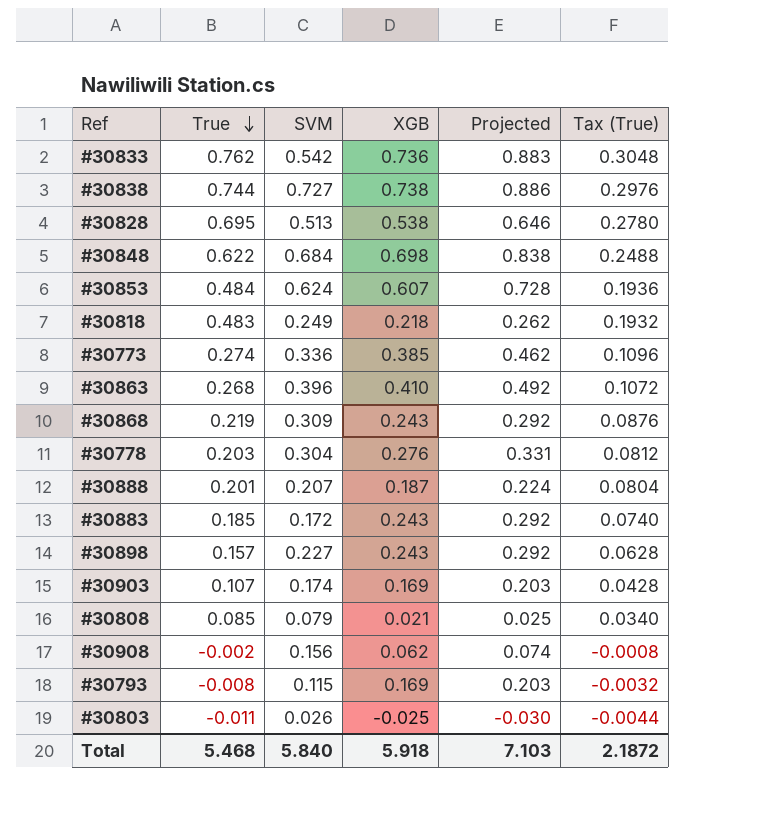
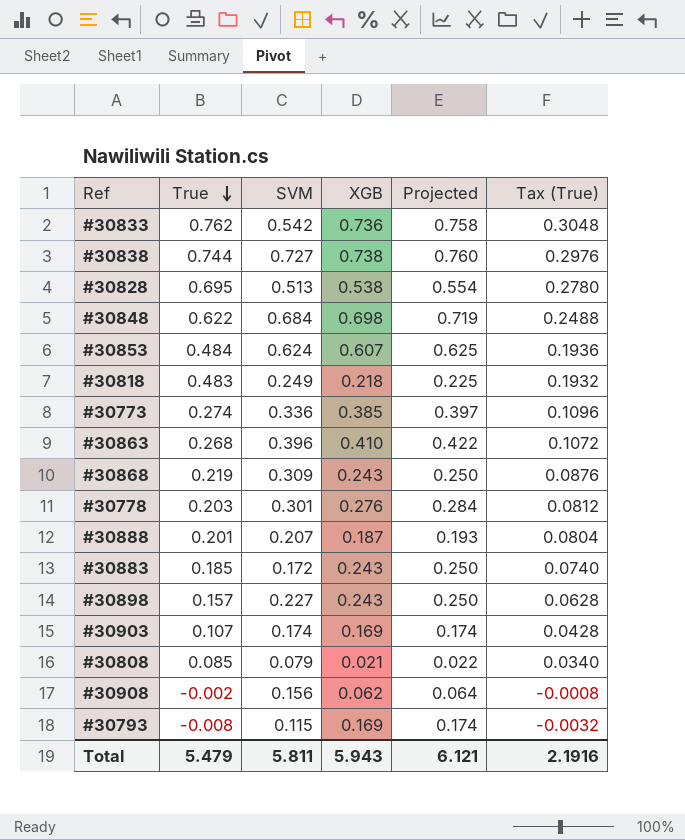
column Projected | formula: [XGB] * 1.2 -> [XGB] * 1.03
row #30803: -0.011 | 0.026 | -0.025 | -0.030 | -0.0044 -> none
#30778 | SVM: 0.304 -> 0.301
Total | True: 5.468 -> 5.479
Total | SVM: 5.840 -> 5.811
Total | XGB: 5.918 -> 5.943
Total | Projected: 7.103 -> 6.121
Total | Tax (True): 2.1872 -> 2.1916

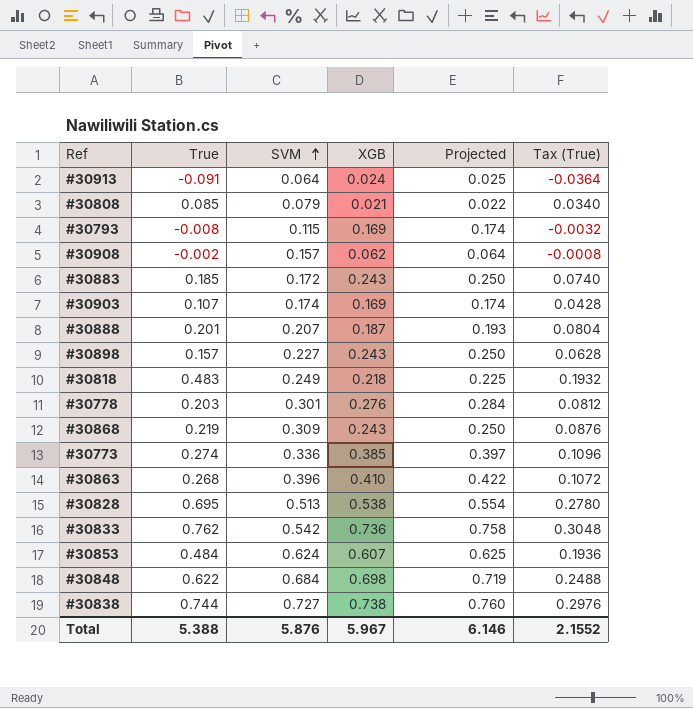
row order: True descending -> SVM ascending
row #30913: none -> -0.091 | 0.064 | 0.024 | 0.025 | -0.0364
#30908 | SVM: 0.156 -> 0.157
Total | True: 5.479 -> 5.388
Total | SVM: 5.811 -> 5.876
Total | XGB: 5.943 -> 5.967
Total | Projected: 6.121 -> 6.146
Total | Tax (True): 2.1916 -> 2.1552

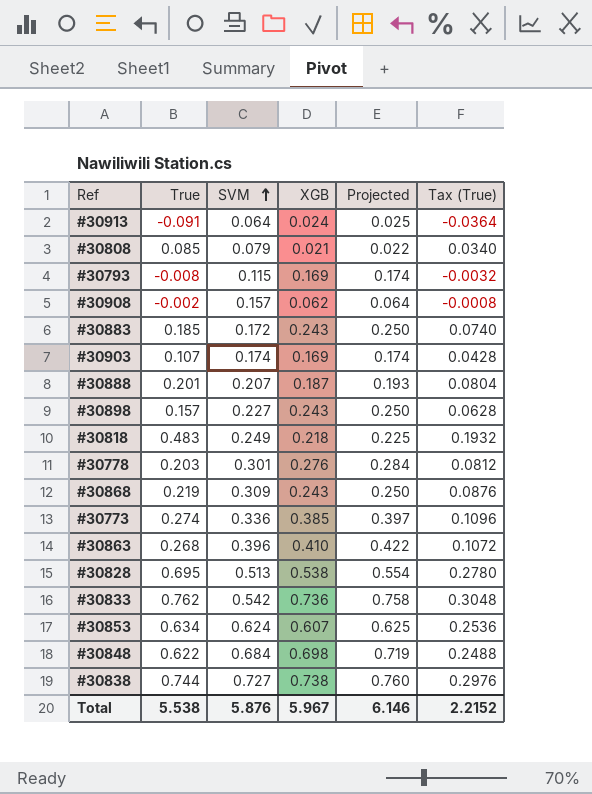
#30853 | True: 0.484 -> 0.634
#30853 | Tax (True): 0.1936 -> 0.2536
Total | True: 5.388 -> 5.538
Total | Tax (True): 2.1552 -> 2.2152

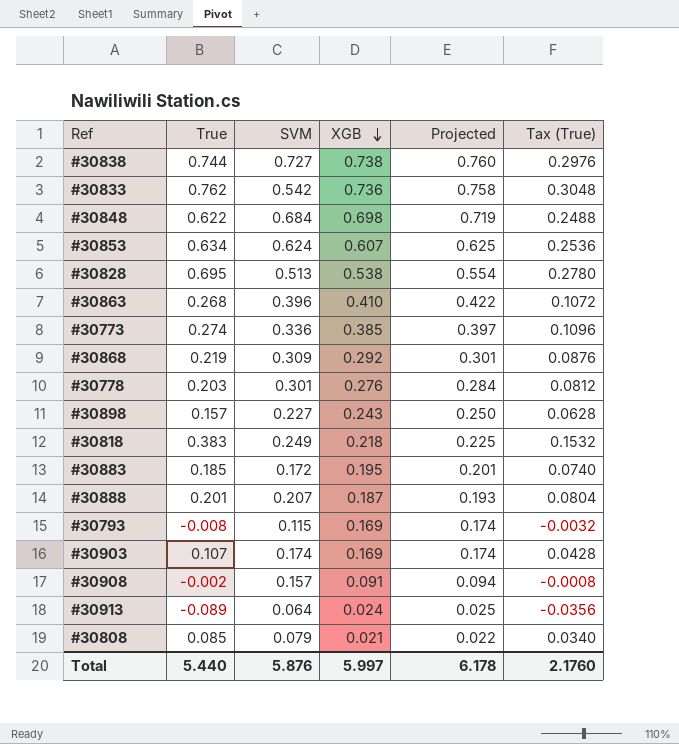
row order: SVM ascending -> XGB descending
#30868 | XGB: 0.243 -> 0.292
#30868 | Projected: 0.250 -> 0.301
#30818 | True: 0.483 -> 0.383
#30818 | Tax (True): 0.1932 -> 0.1532
#30883 | XGB: 0.243 -> 0.195
#30883 | Projected: 0.250 -> 0.201
#30908 | XGB: 0.062 -> 0.091
#30908 | Projected: 0.064 -> 0.094
#30913 | True: -0.091 -> -0.089
#30913 | Tax (True): -0.0364 -> -0.0356
Total | True: 5.538 -> 5.440
Total | XGB: 5.967 -> 5.997
Total | Projected: 6.146 -> 6.178
Total | Tax (True): 2.2152 -> 2.1760

